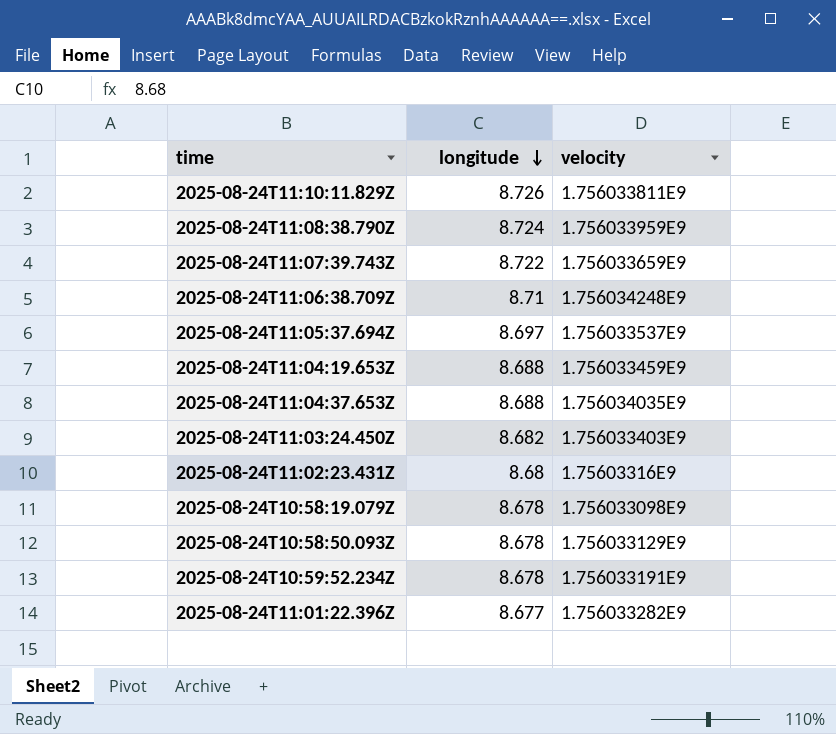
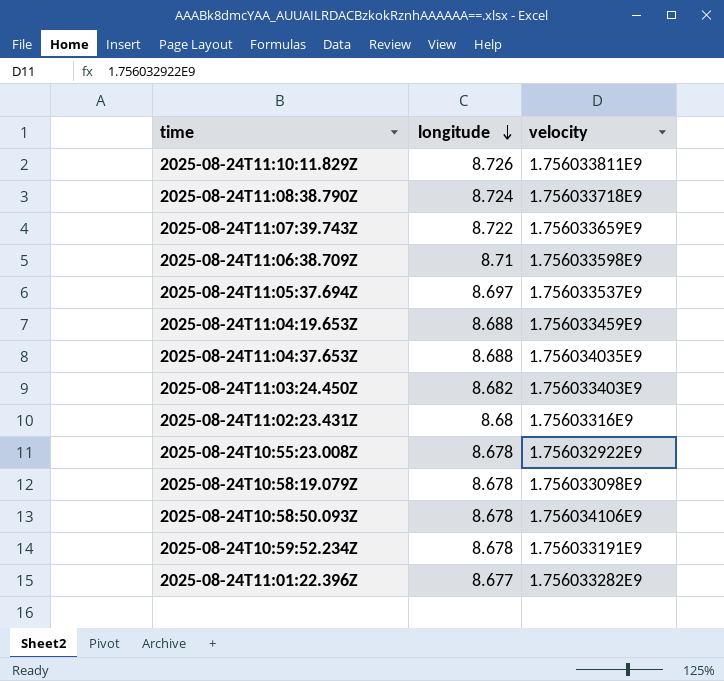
2025-08-24T11:08:38.790Z | velocity: 1.756033959E9 -> 1.756033718E9
2025-08-24T11:06:38.709Z | velocity: 1.756034248E9 -> 1.756033598E9
row 2025-08-24T10:55:23.008Z: none -> 8.678 | 1.756032922E9
2025-08-24T10:58:50.093Z | velocity: 1.756033129E9 -> 1.756034106E9

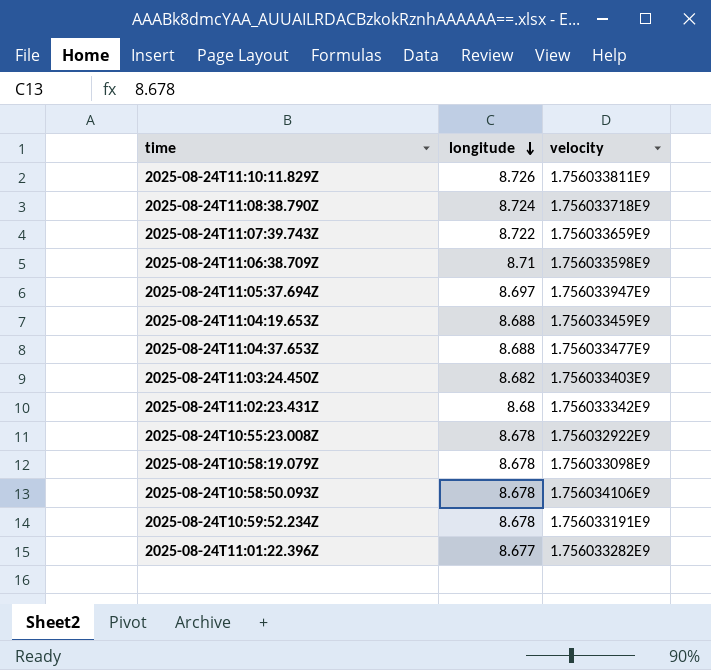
2025-08-24T11:05:37.694Z | velocity: 1.756033537E9 -> 1.756033947E9
2025-08-24T11:04:37.653Z | velocity: 1.756034035E9 -> 1.756033477E9
2025-08-24T11:02:23.431Z | velocity: 1.75603316E9 -> 1.756033342E9

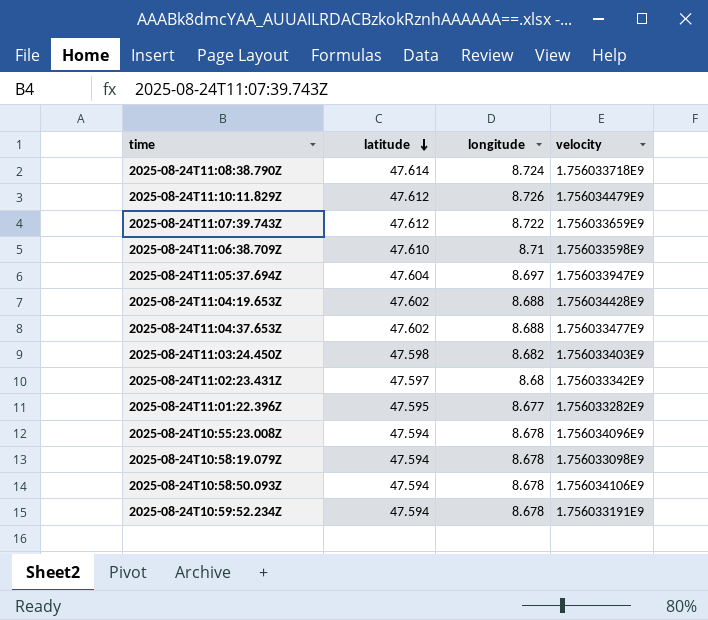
row order: longitude descending -> latitude descending
column latitude | position: none -> 2
2025-08-24T11:10:11.829Z | velocity: 1.756033811E9 -> 1.756034479E9
2025-08-24T11:04:19.653Z | velocity: 1.756033459E9 -> 1.756034428E9
2025-08-24T10:55:23.008Z | velocity: 1.756032922E9 -> 1.756034096E9

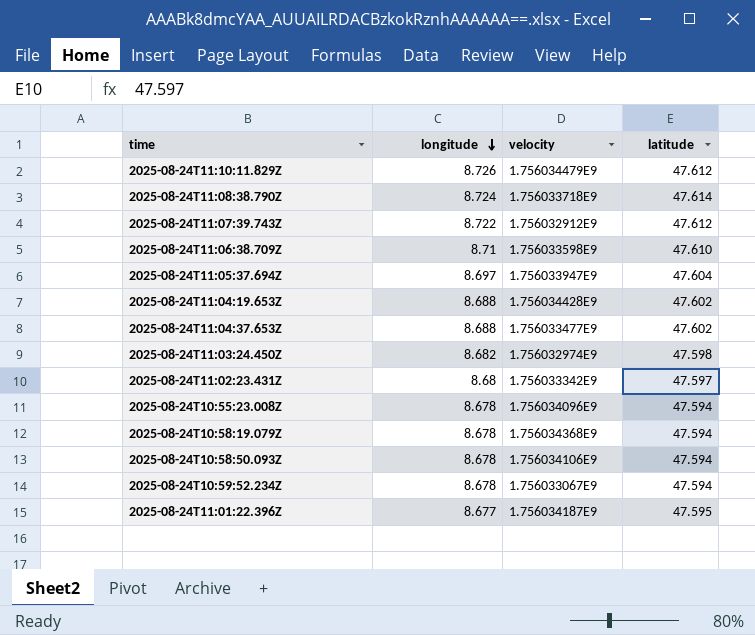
row order: latitude descending -> longitude descending
column latitude | position: 2 -> 4
2025-08-24T11:07:39.743Z | velocity: 1.756033659E9 -> 1.756032912E9
2025-08-24T11:03:24.450Z | velocity: 1.756033403E9 -> 1.756032974E9
2025-08-24T10:58:19.079Z | velocity: 1.756033098E9 -> 1.756034368E9
2025-08-24T10:59:52.234Z | velocity: 1.756033191E9 -> 1.756033067E9
2025-08-24T11:01:22.396Z | velocity: 1.756033282E9 -> 1.756034187E9

